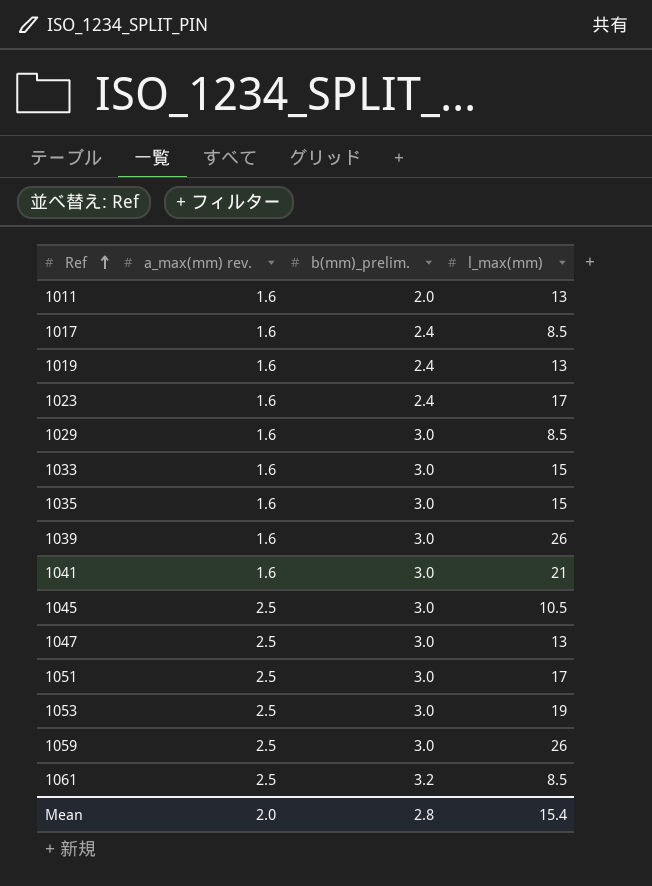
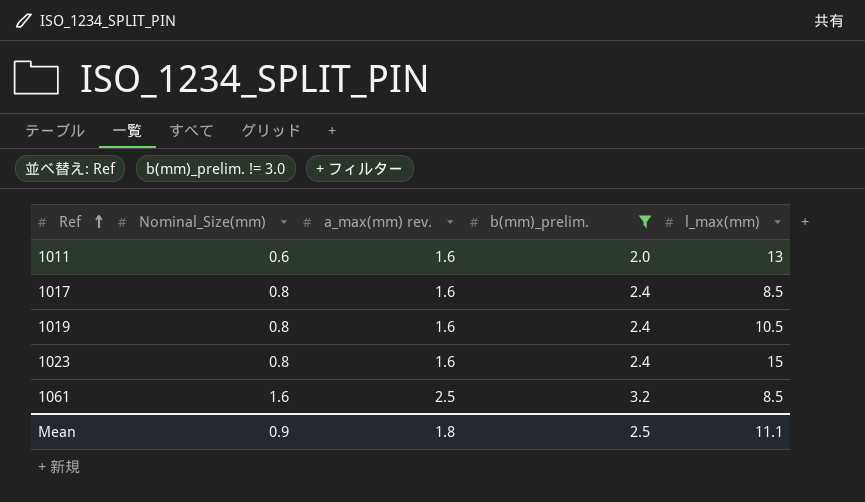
filter: none -> b(mm)_prelim. != 3.0
column Nominal_Size(mm) | position: none -> 2
1019 | l_max(mm): 13 -> 10.5
1023 | l_max(mm): 17 -> 15
Mean | a_max(mm) rev.: 2.0 -> 1.8
Mean | b(mm)_prelim.: 2.8 -> 2.5
Mean | l_max(mm): 15.4 -> 11.1

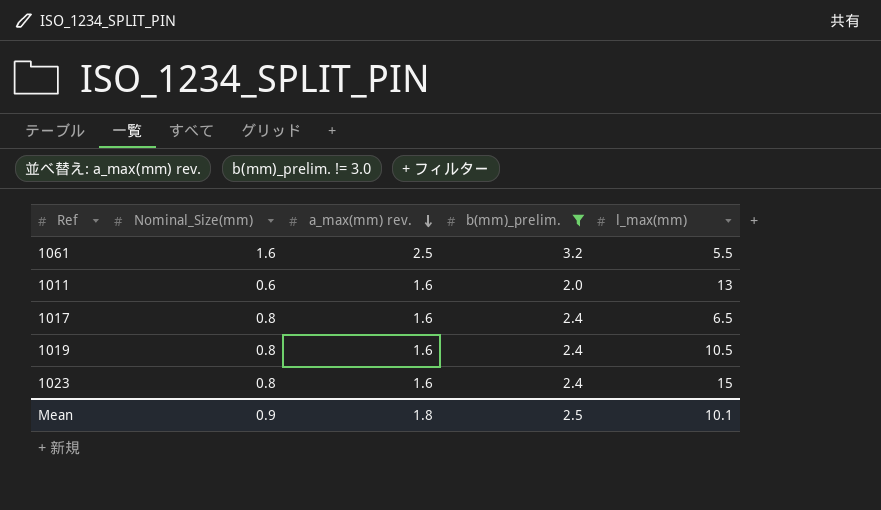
row order: Ref ascending -> a_max(mm) rev. descending
1061 | l_max(mm): 8.5 -> 5.5
1017 | l_max(mm): 8.5 -> 6.5
Mean | l_max(mm): 11.1 -> 10.1

